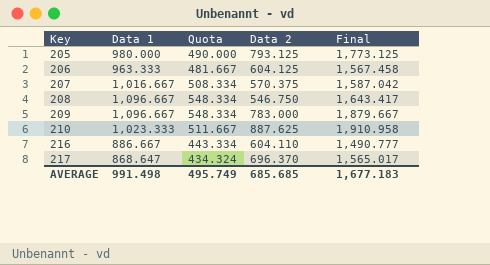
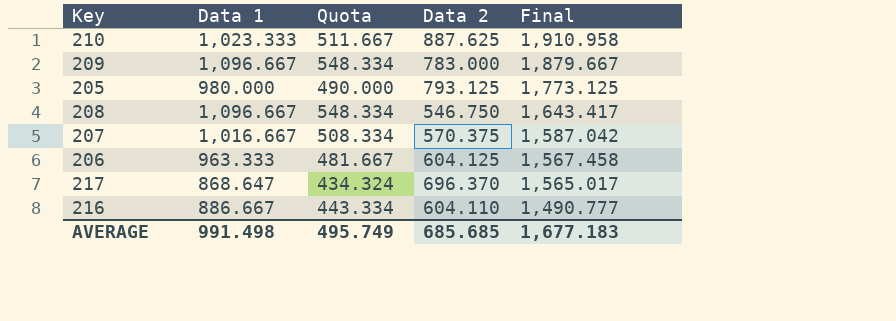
row order: Key ascending -> Final descending

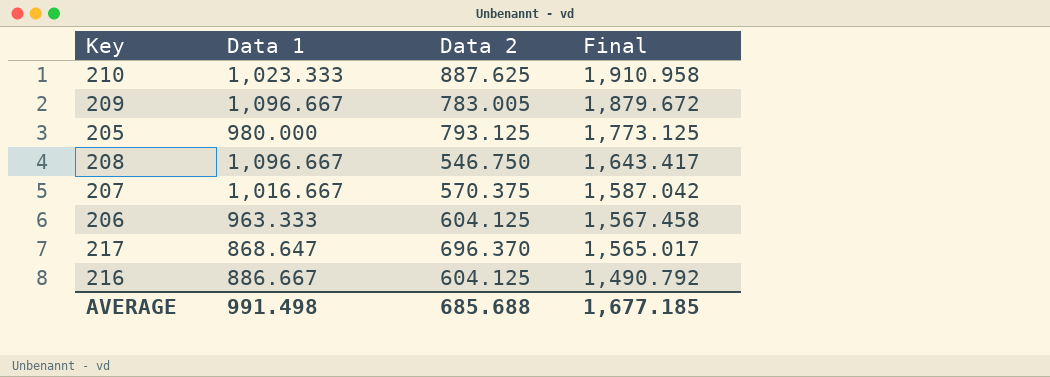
column Quota | formula: [Data 1] * 0.5 -> none
209 | Data 2: 783.000 -> 783.005
209 | Final: 1,879.667 -> 1,879.672
216 | Data 2: 604.110 -> 604.125
216 | Final: 1,490.777 -> 1,490.792
AVERAGE | Data 2: 685.685 -> 685.688
AVERAGE | Final: 1,677.183 -> 1,677.185

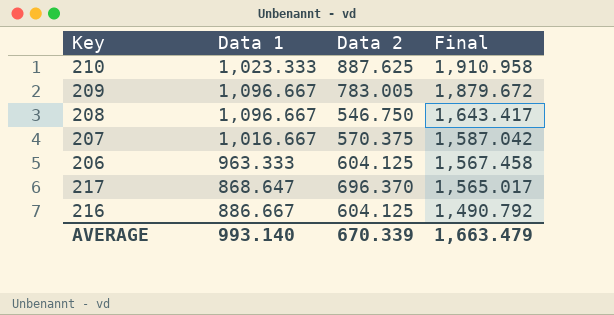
row 205: 980.000 | 793.125 | 1,773.125 -> none
AVERAGE | Data 1: 991.498 -> 993.140
AVERAGE | Data 2: 685.688 -> 670.339
AVERAGE | Final: 1,677.185 -> 1,663.479

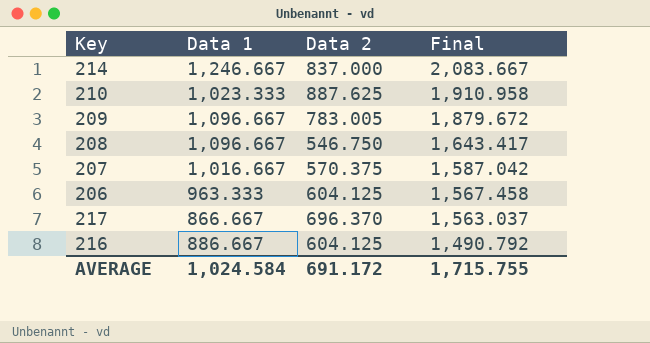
row 214: none -> 1,246.667 | 837.000 | 2,083.667
217 | Data 1: 868.647 -> 866.667
217 | Final: 1,565.017 -> 1,563.037
AVERAGE | Data 1: 993.140 -> 1,024.584
AVERAGE | Data 2: 670.339 -> 691.172
AVERAGE | Final: 1,663.479 -> 1,715.755

